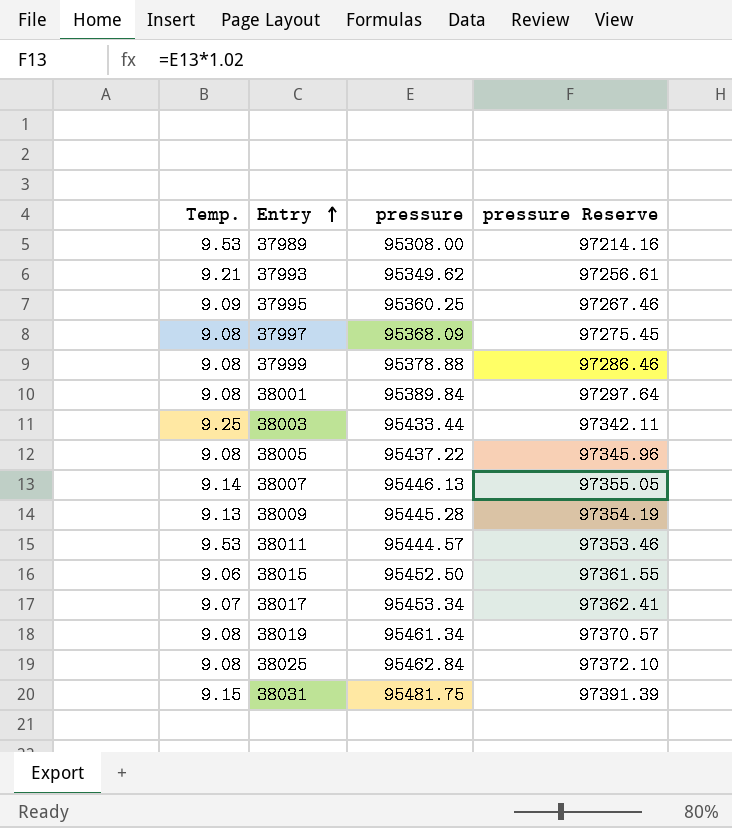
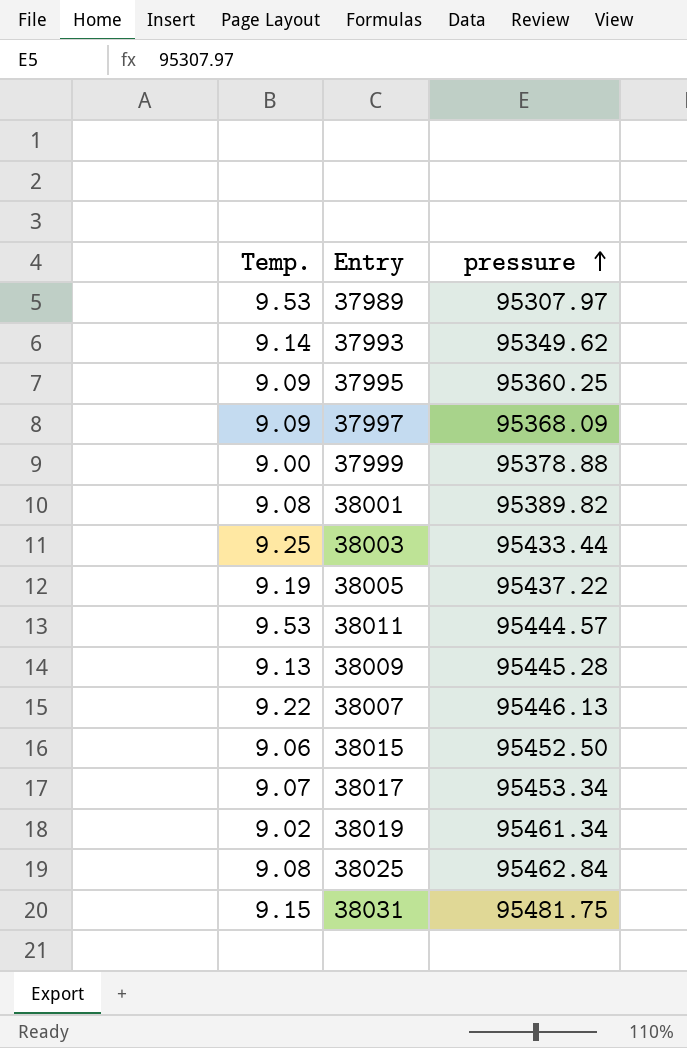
row order: Entry ascending -> pressure ascending
column pressure Reserve | formula: [pressure] * 1.02 -> none
37989 | pressure: 95308.00 -> 95307.97
37993 | Temp.: 9.21 -> 9.14
37997 | Temp.: 9.08 -> 9.09
37999 | Temp.: 9.08 -> 9.00
38001 | pressure: 95389.84 -> 95389.82
38005 | Temp.: 9.08 -> 9.19
38007 | Temp.: 9.14 -> 9.22
38019 | Temp.: 9.08 -> 9.02

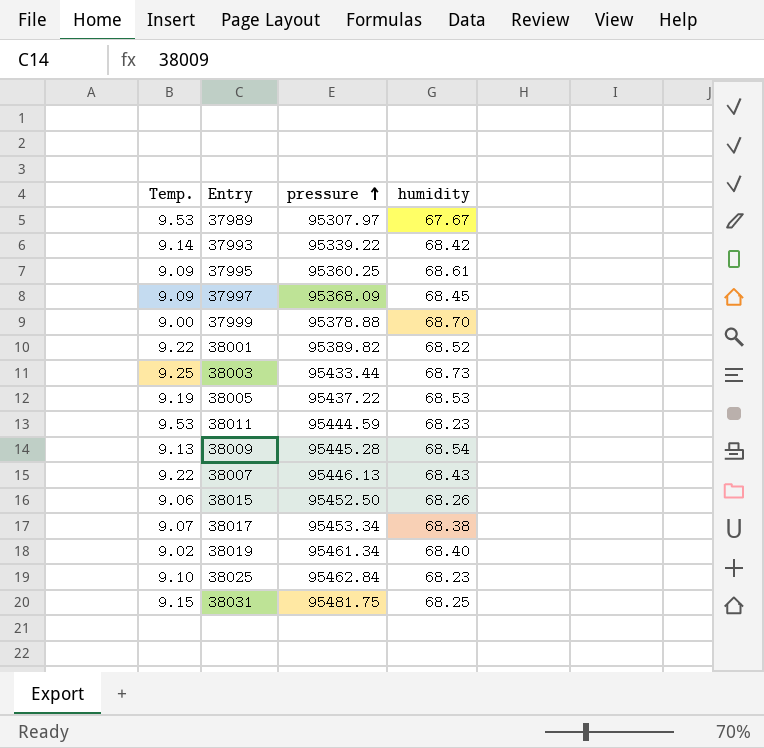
column humidity | position: none -> 4
37993 | pressure: 95349.62 -> 95339.22
38001 | Temp.: 9.08 -> 9.22
38011 | pressure: 95444.57 -> 95444.59
38025 | Temp.: 9.08 -> 9.10

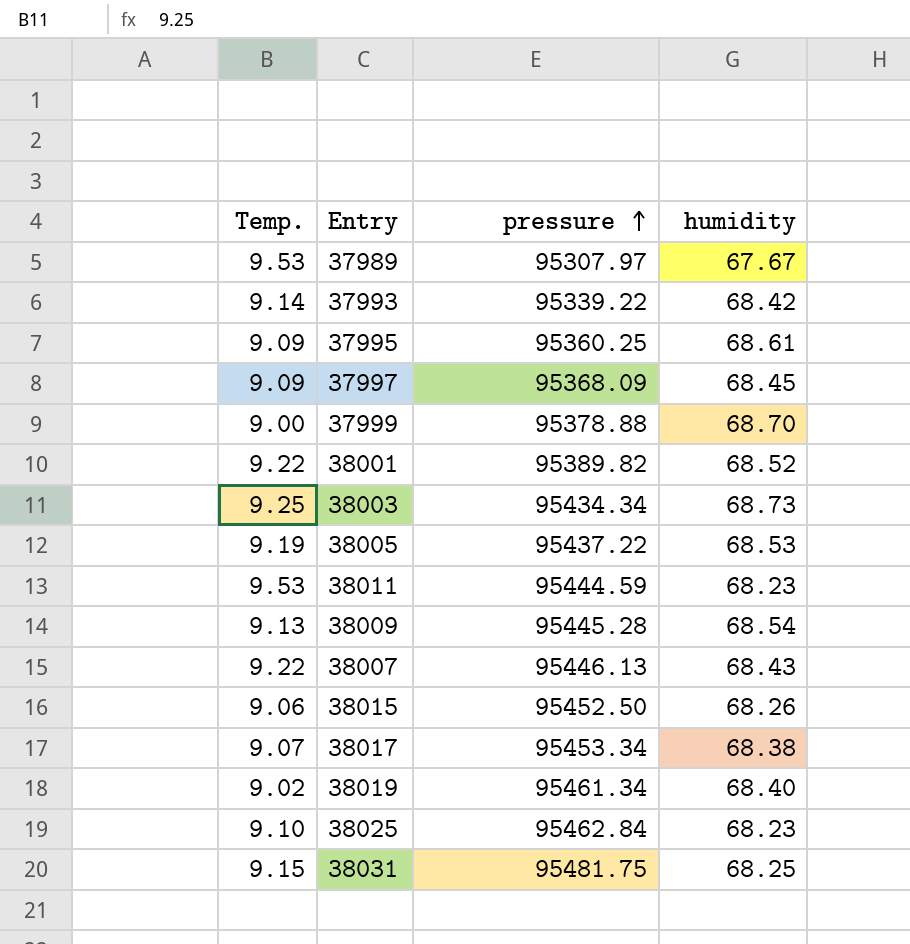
38003 | pressure: 95433.44 -> 95434.34

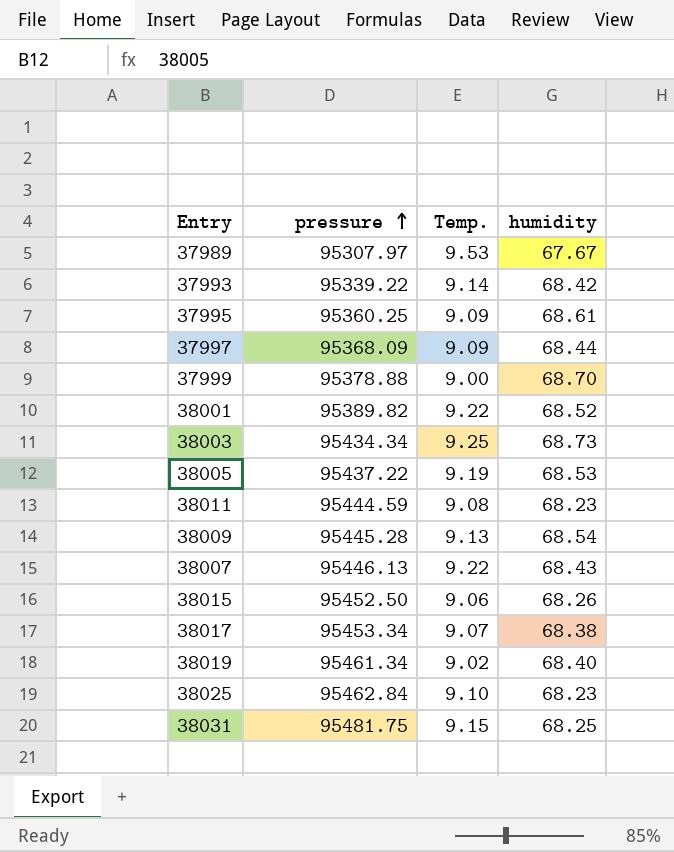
column Temp. | position: 1 -> 3
37997 | humidity: 68.45 -> 68.44
38011 | Temp.: 9.53 -> 9.08

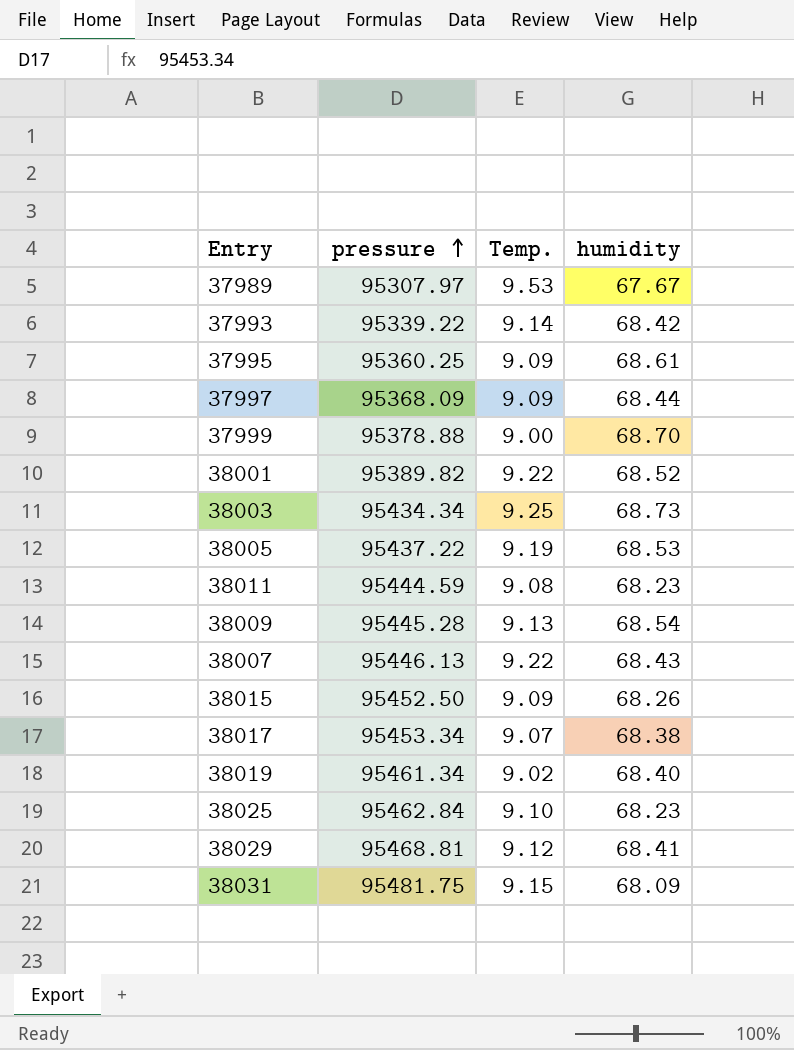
38015 | Temp.: 9.06 -> 9.09
row 38029: none -> 95468.81 | 9.12 | 68.41
38031 | humidity: 68.25 -> 68.09

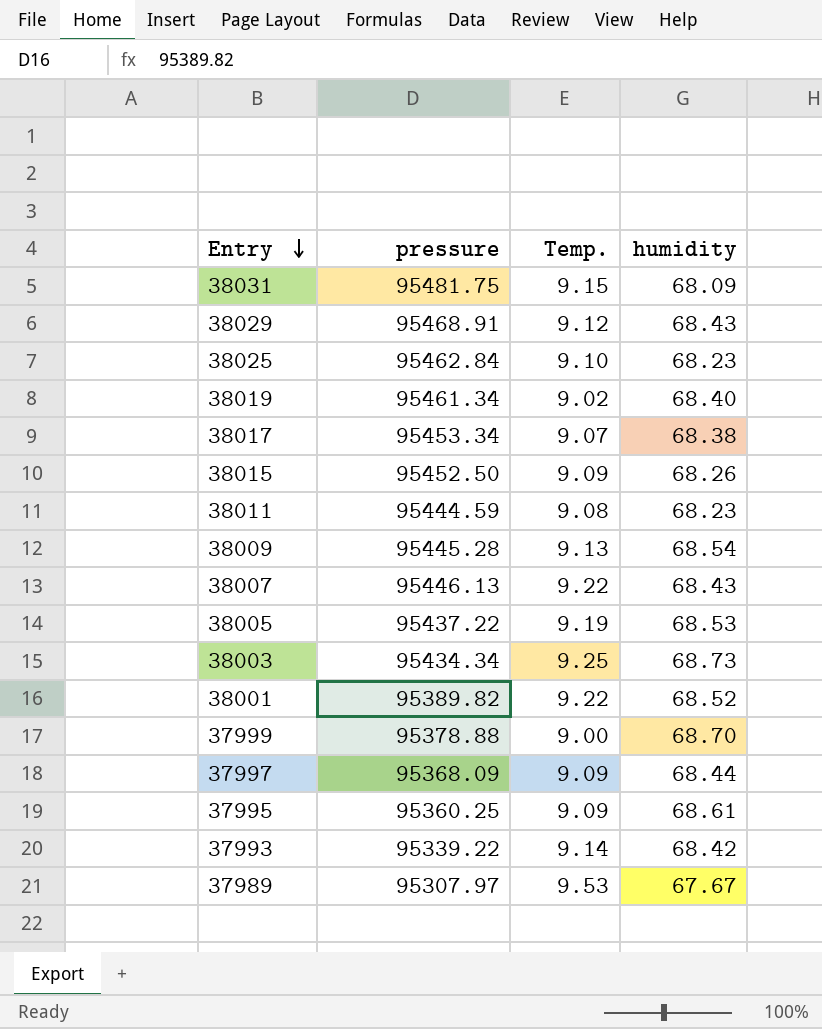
row order: pressure ascending -> Entry descending
38029 | pressure: 95468.81 -> 95468.91
38029 | humidity: 68.41 -> 68.43

